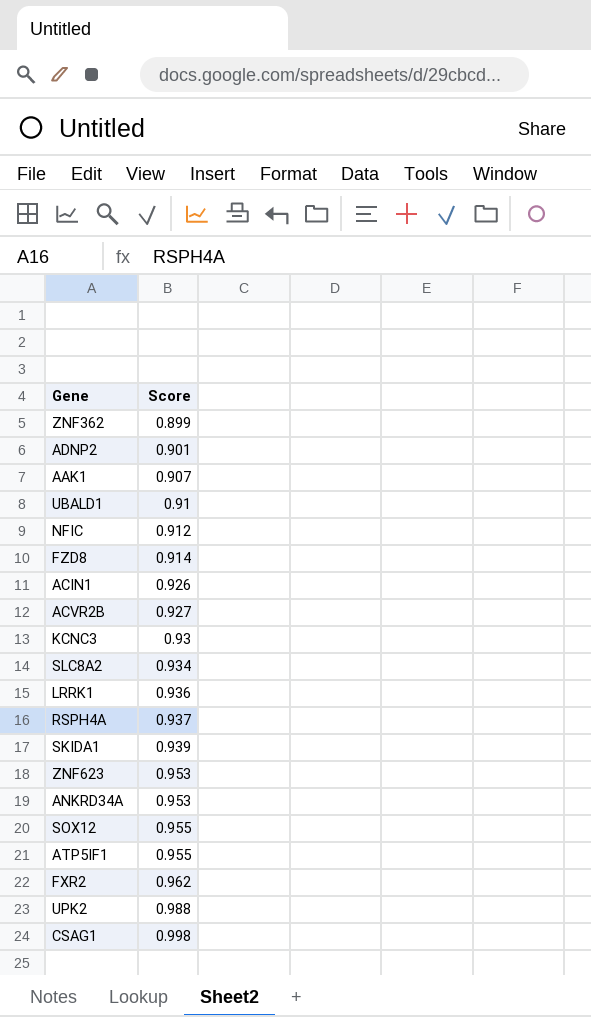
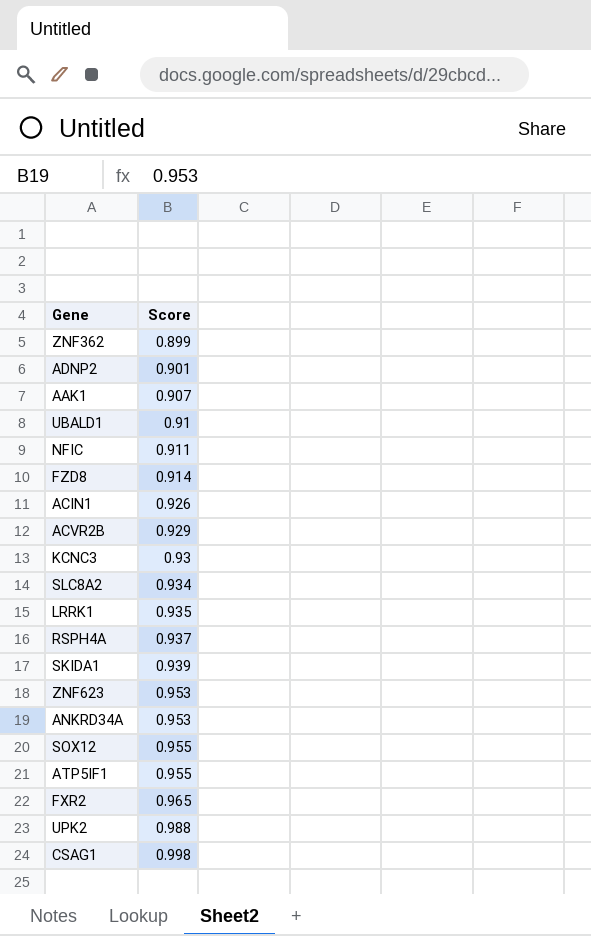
NFIC | Score: 0.912 -> 0.911
ACVR2B | Score: 0.927 -> 0.929
LRRK1 | Score: 0.936 -> 0.935
FXR2 | Score: 0.962 -> 0.965

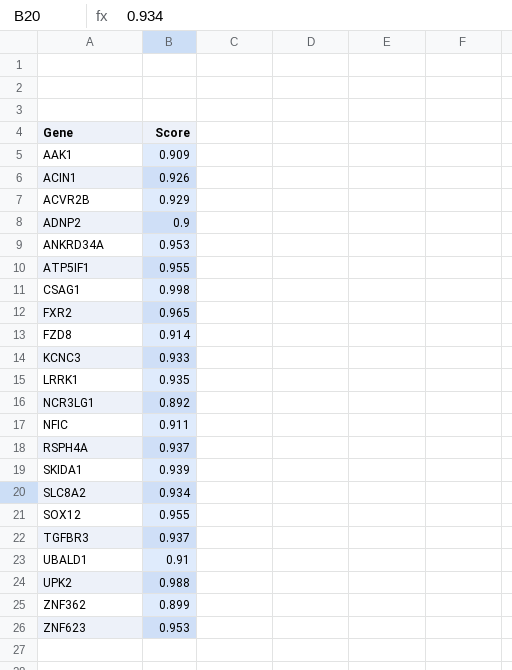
row order: Score ascending -> Gene ascending
AAK1 | Score: 0.907 -> 0.909
ADNP2 | Score: 0.901 -> 0.9
KCNC3 | Score: 0.93 -> 0.933
row NCR3LG1: none -> 0.892
row TGFBR3: none -> 0.937

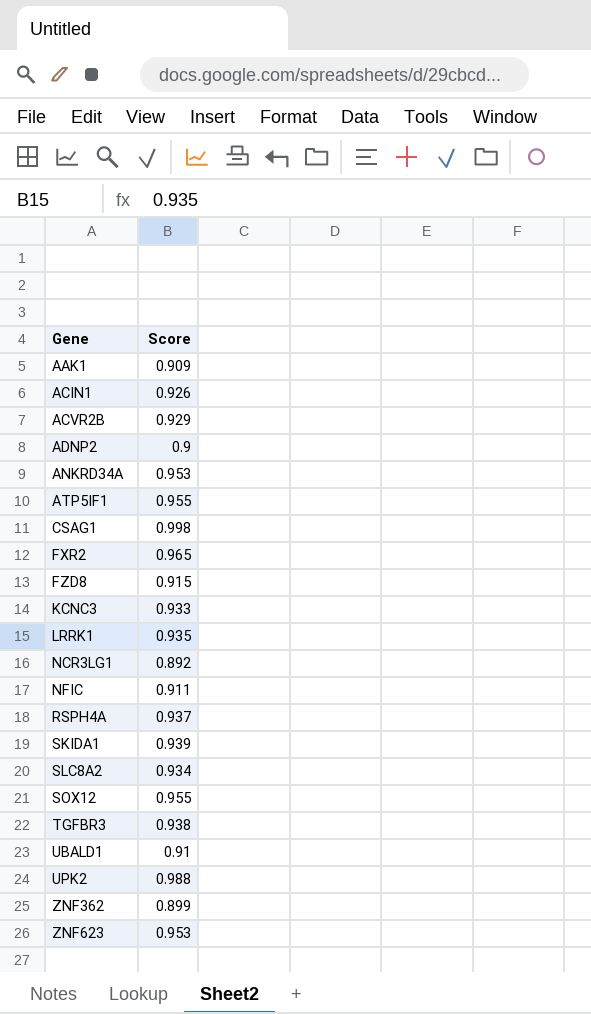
FZD8 | Score: 0.914 -> 0.915
TGFBR3 | Score: 0.937 -> 0.938

